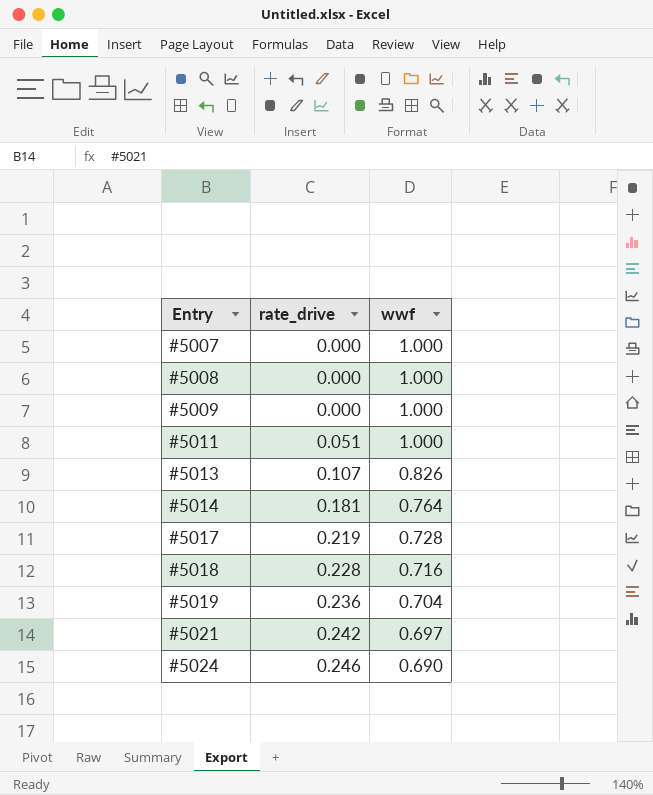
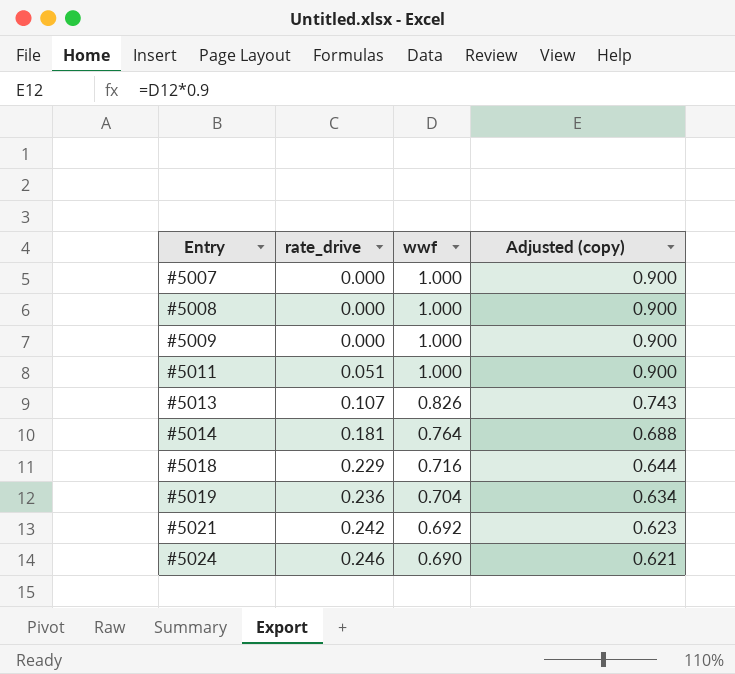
column Adjusted (copy) | formula: none -> [wwf] * 0.9
row #5017: 0.219 | 0.728 -> none
#5018 | rate_drive: 0.228 -> 0.229
#5021 | wwf: 0.697 -> 0.692

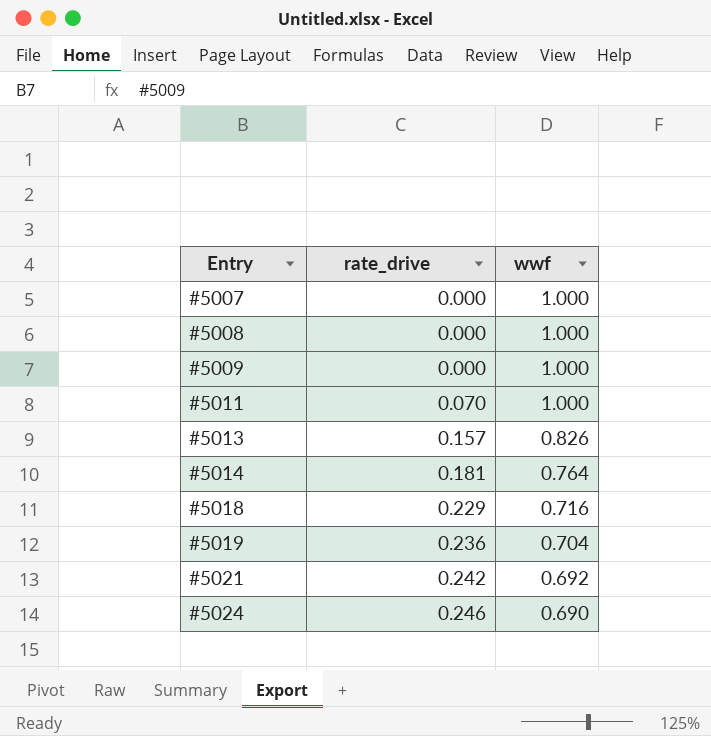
column Adjusted (copy) | formula: [wwf] * 0.9 -> none
#5011 | rate_drive: 0.051 -> 0.070
#5013 | rate_drive: 0.107 -> 0.157

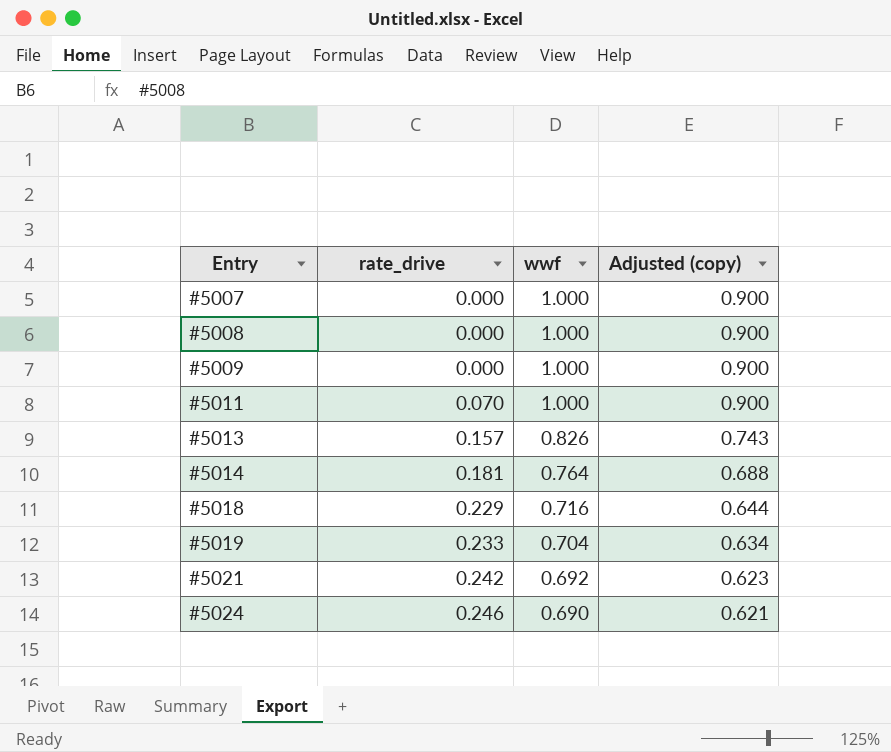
column Adjusted (copy) | formula: none -> [wwf] * 0.9
#5019 | rate_drive: 0.236 -> 0.233

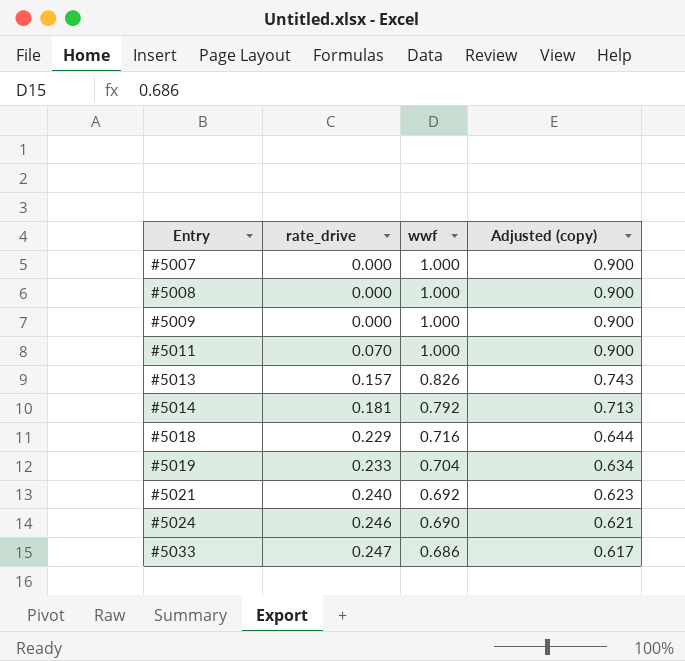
#5014 | wwf: 0.764 -> 0.792
#5014 | Adjusted (copy): 0.688 -> 0.713
#5021 | rate_drive: 0.242 -> 0.240
row #5033: none -> 0.247 | 0.686 | 0.617

